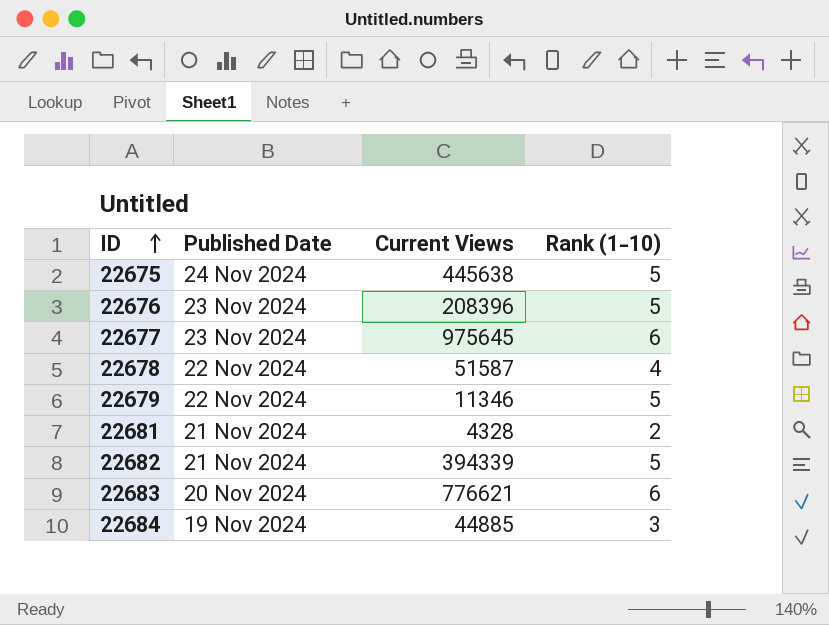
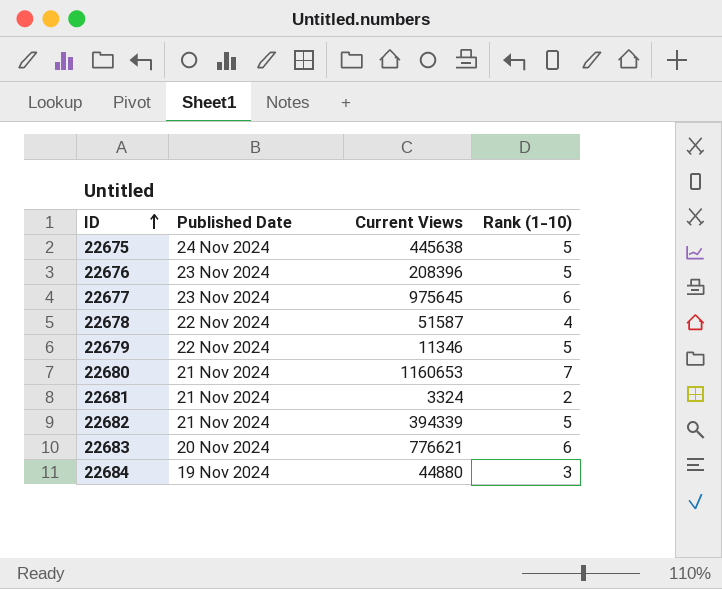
row 22680: none -> 21 Nov 2024 | 1160653 | 7
22681 | Current Views: 4328 -> 3324
22684 | Current Views: 44885 -> 44880

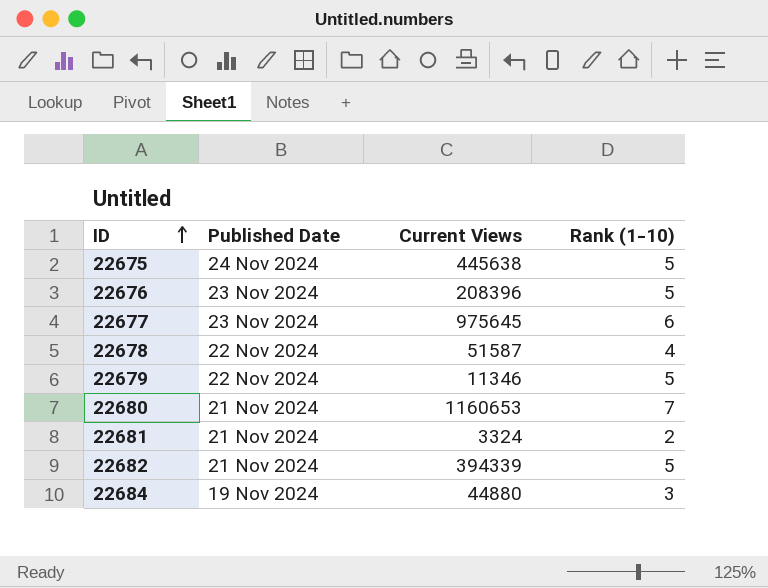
row 22683: 20 Nov 2024 | 776621 | 6 -> none

